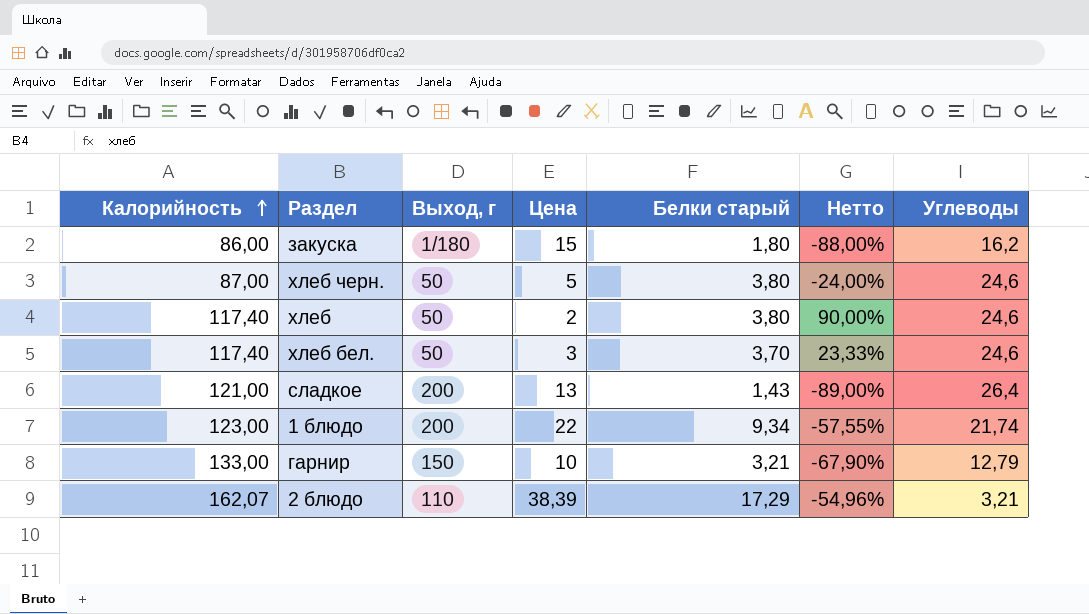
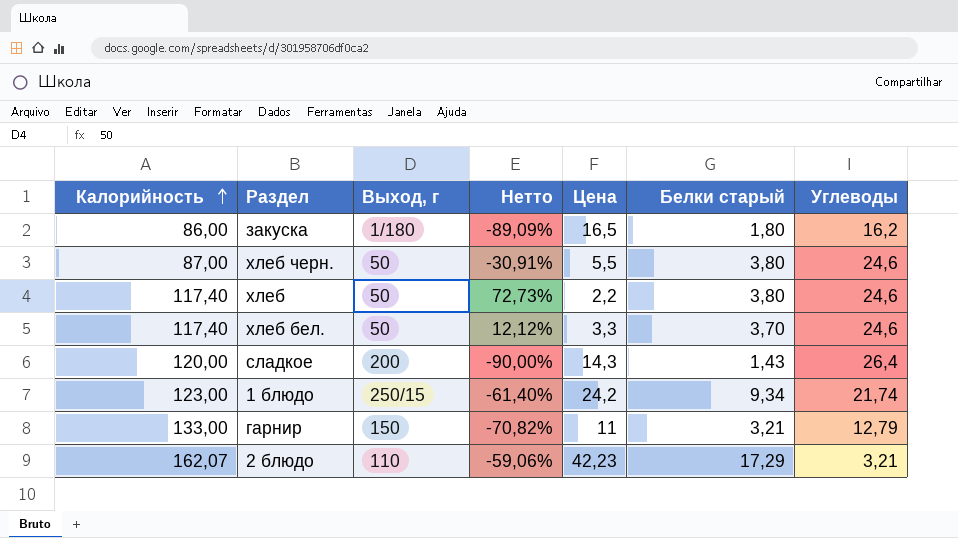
column Нетто | position: 6 -> 4
закуска | Нетто: -88,00% -> -89,09%
закуска | Цена: 15 -> 16,5
хлеб черн. | Нетто: -24,00% -> -30,91%
хлеб черн. | Цена: 5 -> 5,5
хлеб | Нетто: 90,00% -> 72,73%
хлеб | Цена: 2 -> 2,2
хлеб бел. | Нетто: 23,33% -> 12,12%
хлеб бел. | Цена: 3 -> 3,3
сладкое | Калорийность: 121,00 -> 120,00
сладкое | Нетто: -89,00% -> -90,00%
сладкое | Цена: 13 -> 14,3
1 блюдо | Выход, г: 200 -> 250/15
1 блюдо | Нетто: -57,55% -> -61,40%
1 блюдо | Цена: 22 -> 24,2
гарнир | Нетто: -67,90% -> -70,82%
гарнир | Цена: 10 -> 11
2 блюдо | Нетто: -54,96% -> -59,06%
2 блюдо | Цена: 38,39 -> 42,23

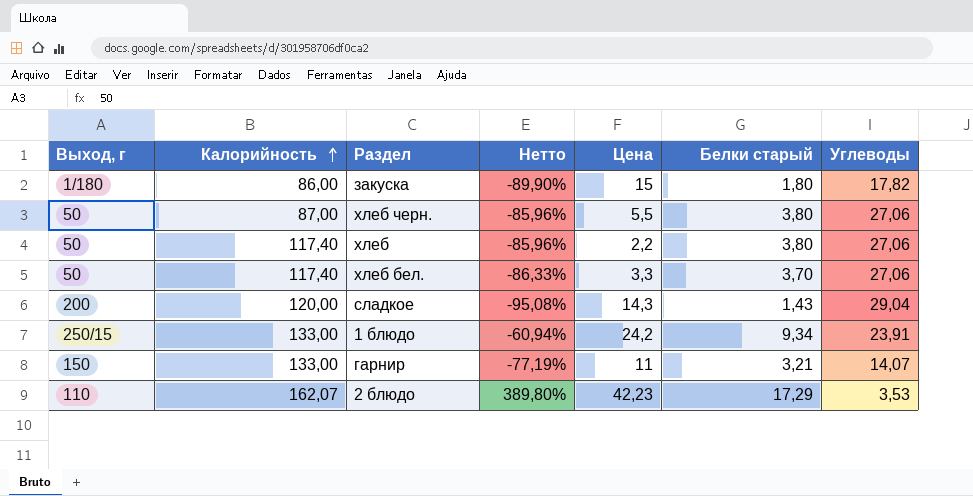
column Выход, г | position: 3 -> 1
column Нетто | formula: ([Белки старый] - [Цена]) / [Цена] -> ([Белки старый] - [Углеводы]) / [Углеводы]
закуска | Цена: 16,5 -> 15
закуска | Углеводы: 16,2 -> 17,82
хлеб черн. | Углеводы: 24,6 -> 27,06
хлеб | Углеводы: 24,6 -> 27,06
хлеб бел. | Углеводы: 24,6 -> 27,06
сладкое | Углеводы: 26,4 -> 29,04
1 блюдо | Калорийность: 123,00 -> 133,00
1 блюдо | Углеводы: 21,74 -> 23,91
гарнир | Углеводы: 12,79 -> 14,07
2 блюдо | Углеводы: 3,21 -> 3,53

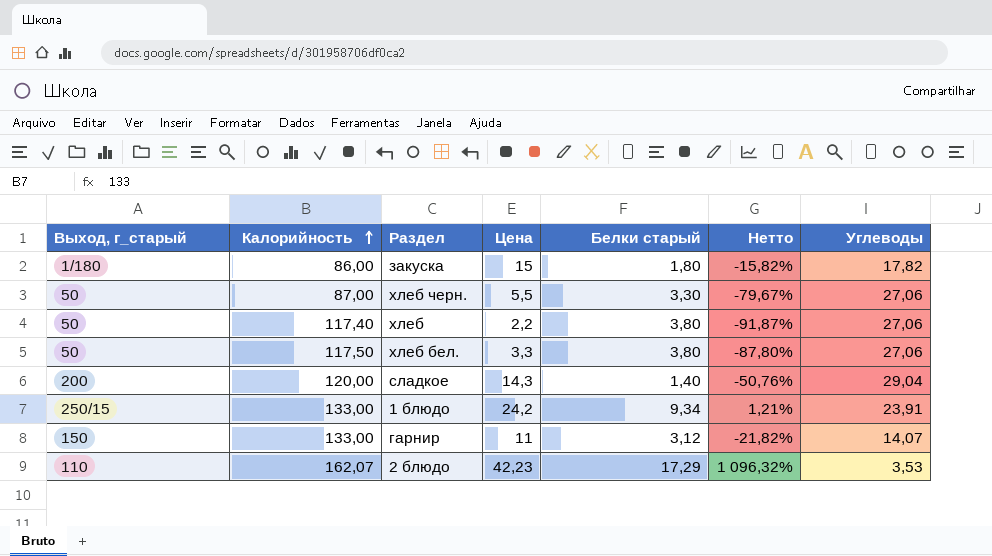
column name: Выход, г -> Выход, г_старый
column Нетто | formula: ([Белки старый] - [Углеводы]) / [Углеводы] -> ([Цена] - [Углеводы]) / [Углеводы]
column Нетто | position: 4 -> 6
хлеб черн. | Белки старый: 3,80 -> 3,30
хлеб бел. | Калорийность: 117,40 -> 117,50
хлеб бел. | Белки старый: 3,70 -> 3,80
сладкое | Белки старый: 1,43 -> 1,40
гарнир | Белки старый: 3,21 -> 3,12

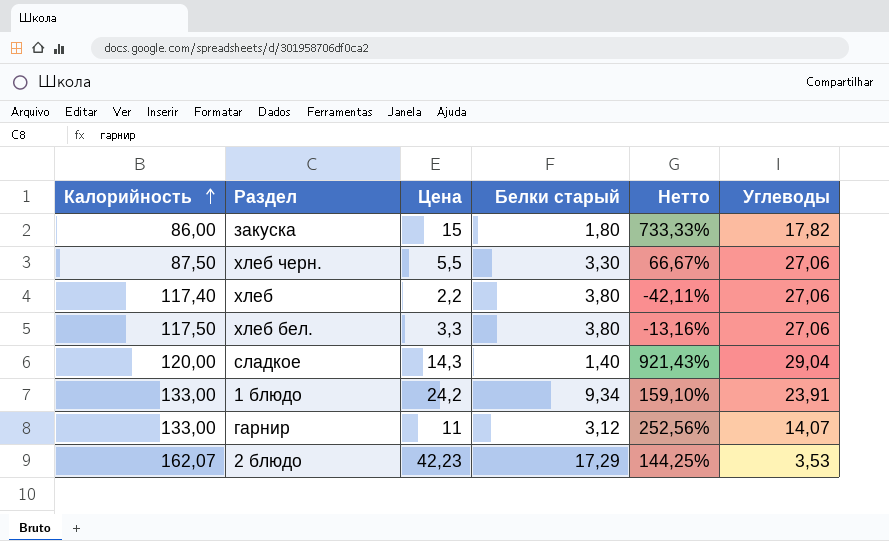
column Выход, г_старый | position: 1 -> none
column Нетто | formula: ([Цена] - [Углеводы]) / [Углеводы] -> ([Цена] - [Белки старый]) / [Белки старый]
хлеб черн. | Калорийность: 87,00 -> 87,50

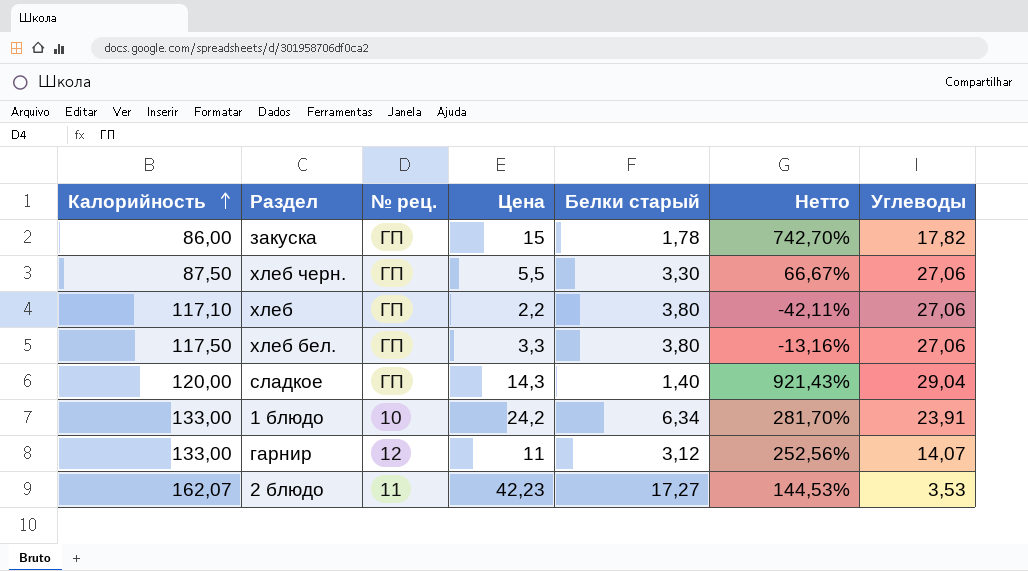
column № рец. | position: none -> 3
закуска | Белки старый: 1,80 -> 1,78
закуска | Нетто: 733,33% -> 742,70%
хлеб | Калорийность: 117,40 -> 117,10
1 блюдо | Белки старый: 9,34 -> 6,34
1 блюдо | Нетто: 159,10% -> 281,70%
2 блюдо | Белки старый: 17,29 -> 17,27
2 блюдо | Нетто: 144,25% -> 144,53%

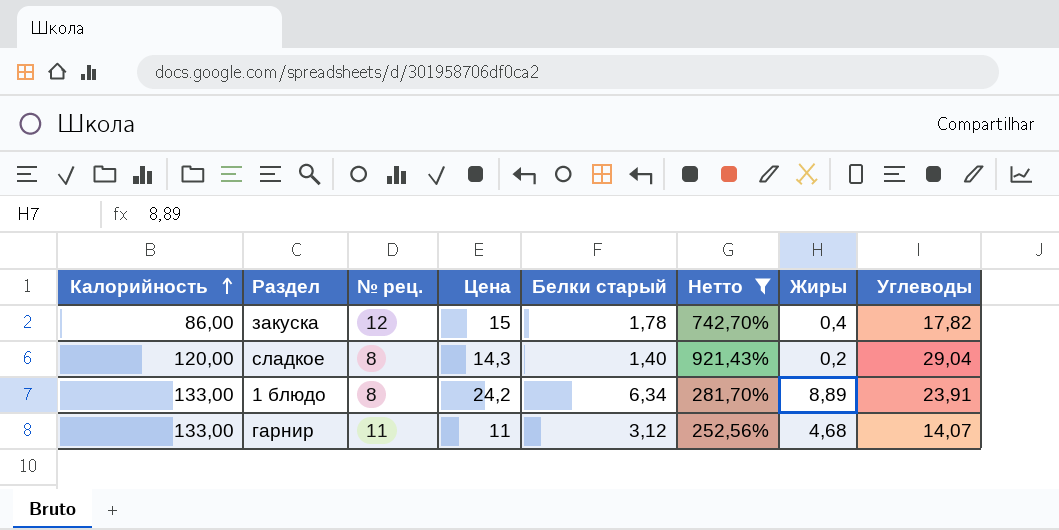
filter: none -> Нетто >= 252,56%
column Жиры | position: none -> 7
закуска | № рец.: ГП -> 12
сладкое | № рец.: ГП -> 8
1 блюдо | № рец.: 10 -> 8
гарнир | № рец.: 12 -> 11

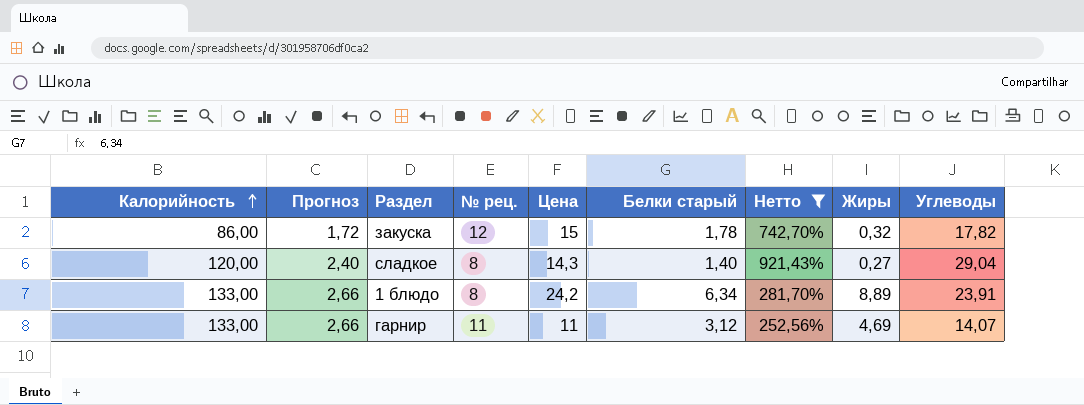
column Прогноз | formula: none -> [Калорийность] * 0,02
закуска | Жиры: 0,4 -> 0,32
сладкое | Жиры: 0,2 -> 0,27
гарнир | Жиры: 4,68 -> 4,69

